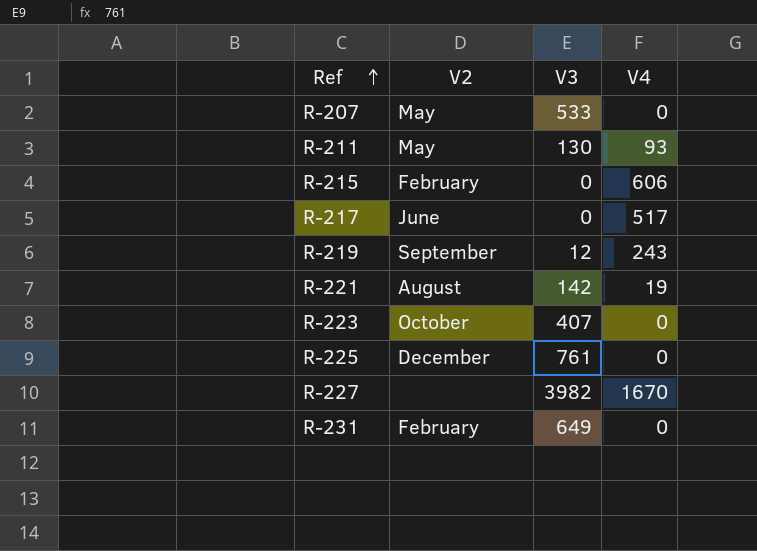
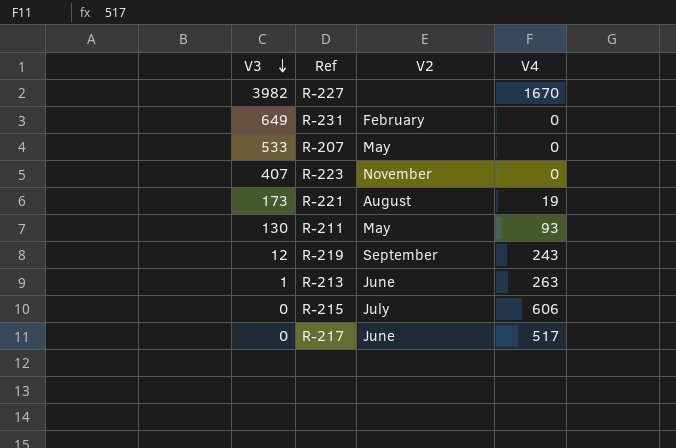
row order: Ref ascending -> V3 descending
column V3 | position: 3 -> 1
row R-225: December | 761 | 0 -> none
R-223 | V2: October -> November
R-221 | V3: 142 -> 173
row R-213: none -> 1 | June | 263
R-215 | V2: February -> July

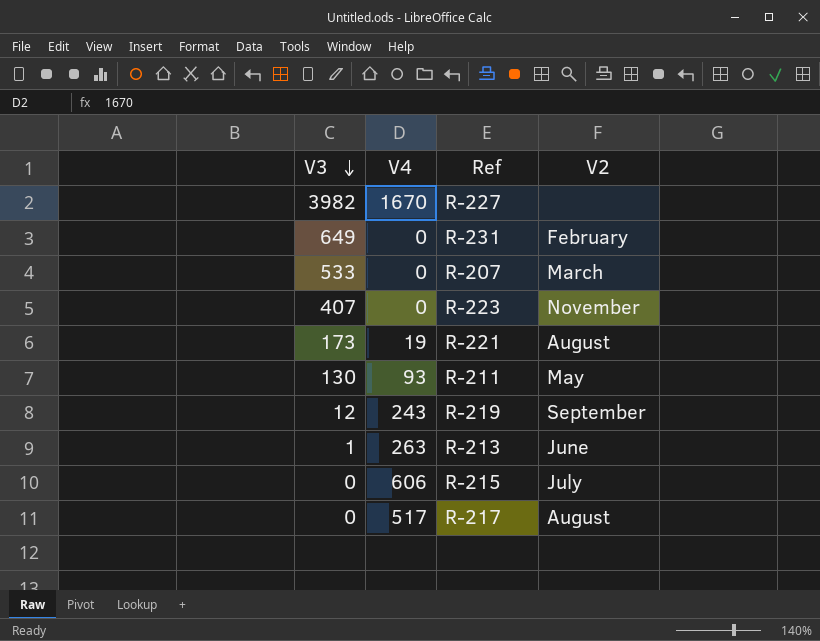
column V4 | position: 4 -> 2
R-207 | V2: May -> March
R-217 | V2: June -> August

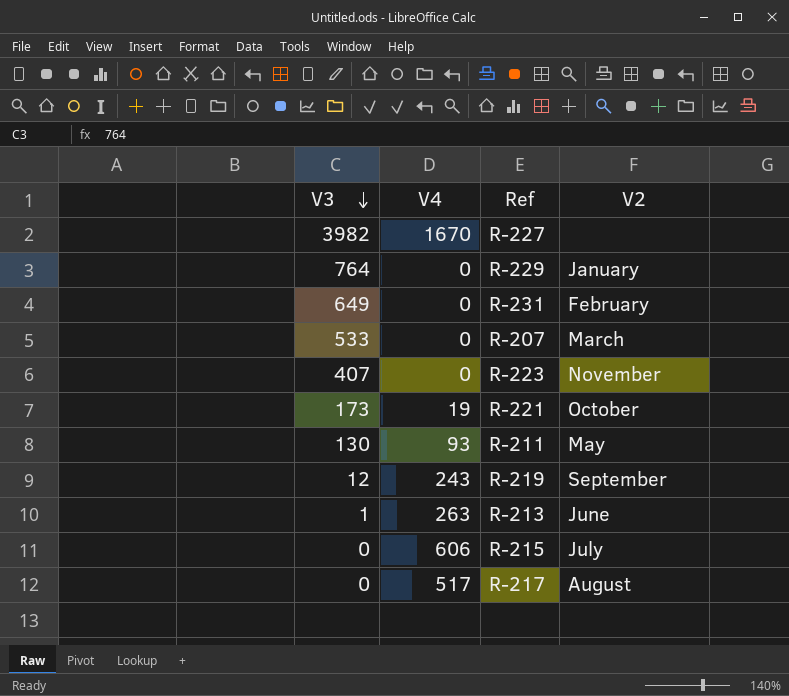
row R-229: none -> 764 | 0 | January
R-221 | V2: August -> October

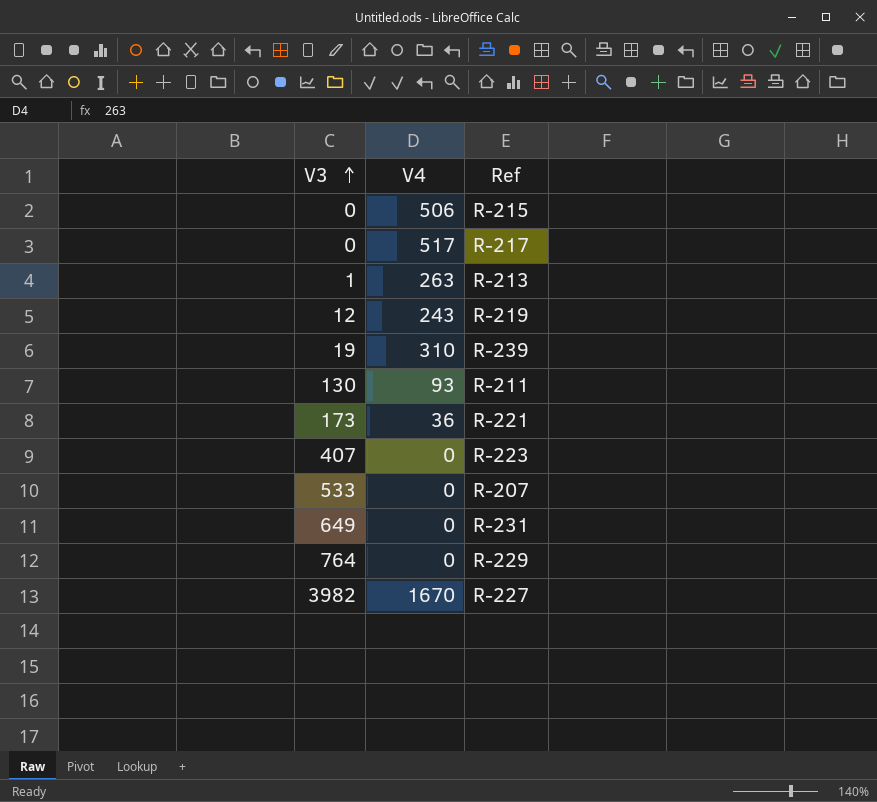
row order: V3 descending -> V3 ascending
column V2 | position: 4 -> none
R-215 | V4: 606 -> 506
row R-239: none -> 19 | 310
R-221 | V4: 19 -> 36

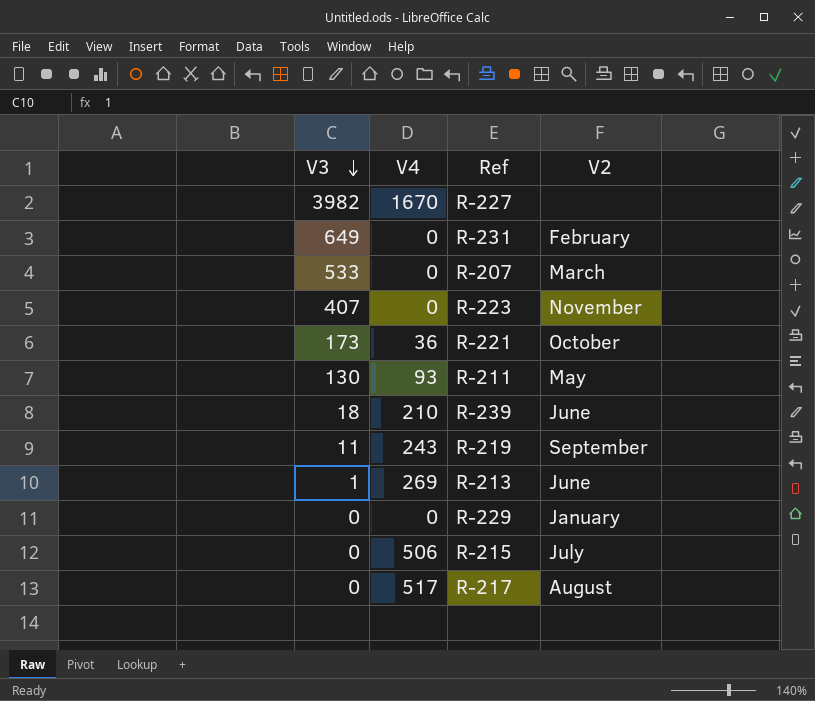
row order: V3 ascending -> V3 descending
column V2 | position: none -> 4
R-239 | V3: 19 -> 18
R-239 | V4: 310 -> 210
R-219 | V3: 12 -> 11
R-213 | V4: 263 -> 269
R-229 | V3: 764 -> 0

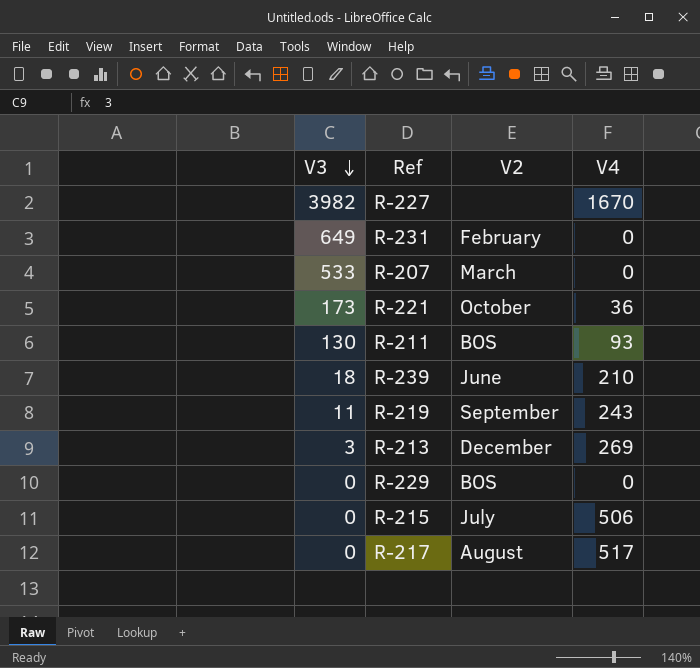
column V4 | position: 2 -> 4
row R-223: 407 | 0 | November -> none
R-211 | V2: May -> BOS
R-213 | V3: 1 -> 3
R-213 | V2: June -> December
R-229 | V2: January -> BOS

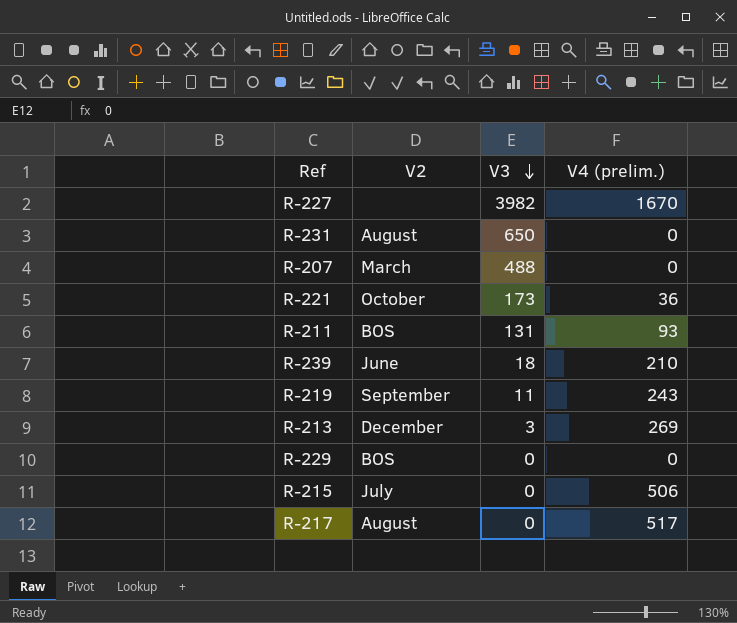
column V3 | position: 1 -> 3
column name: V4 -> V4 (prelim.)
R-231 | V2: February -> August
R-231 | V3: 649 -> 650
R-207 | V3: 533 -> 488
R-211 | V3: 130 -> 131

